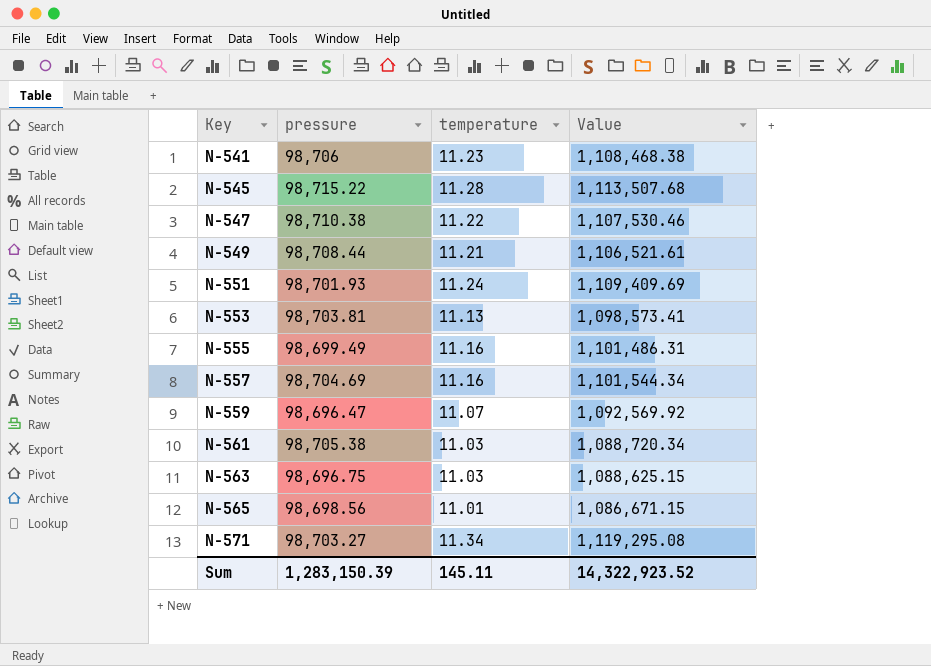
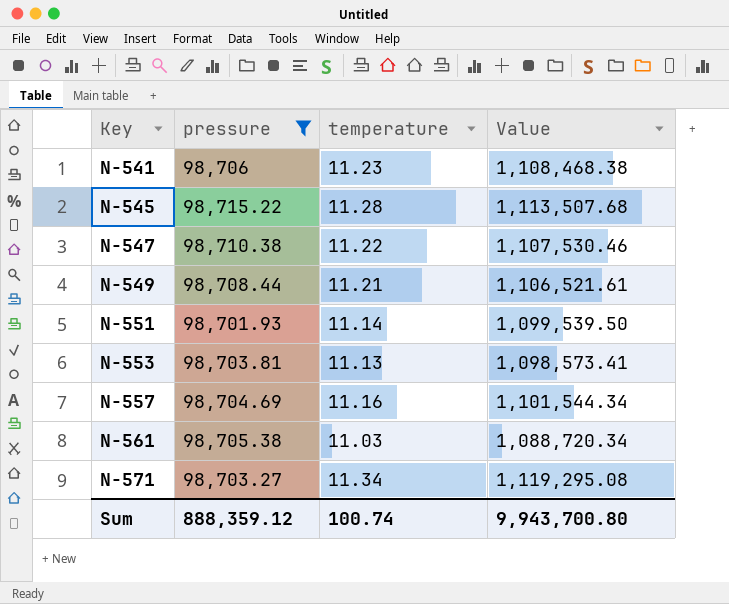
filter: none -> pressure >= 98,701.93
N-551 | temperature: 11.24 -> 11.14
N-551 | Value: 1,109,409.69 -> 1,099,539.50
Sum | pressure: 1,283,150.39 -> 888,359.12
Sum | temperature: 145.11 -> 100.74
Sum | Value: 14,322,923.52 -> 9,943,700.80

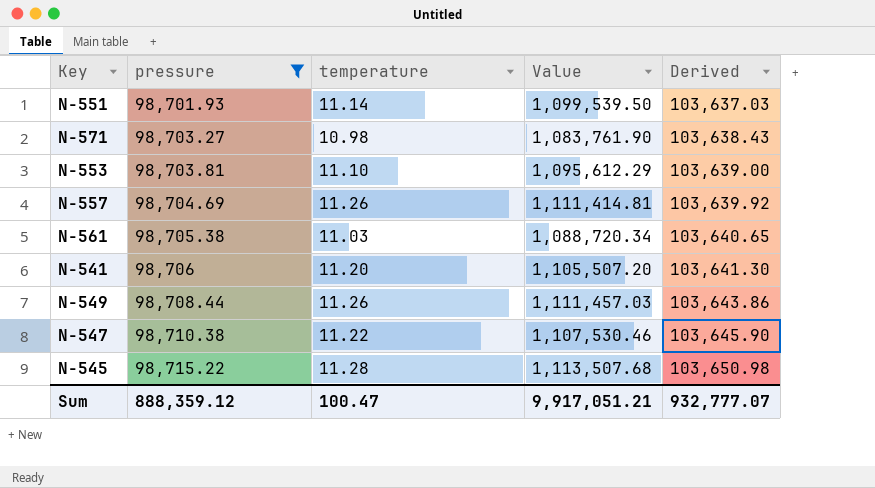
row order: Key ascending -> pressure ascending
column Derived | formula: none -> [pressure] * 1.05
N-571 | temperature: 11.34 -> 10.98
N-571 | Value: 1,119,295.08 -> 1,083,761.90
N-553 | temperature: 11.13 -> 11.10
N-553 | Value: 1,098,573.41 -> 1,095,612.29
N-557 | temperature: 11.16 -> 11.26
N-557 | Value: 1,101,544.34 -> 1,111,414.81
N-541 | temperature: 11.23 -> 11.20
N-541 | Value: 1,108,468.38 -> 1,105,507.20
N-549 | temperature: 11.21 -> 11.26
N-549 | Value: 1,106,521.61 -> 1,111,457.03
Sum | temperature: 100.74 -> 100.47
Sum | Value: 9,943,700.80 -> 9,917,051.21

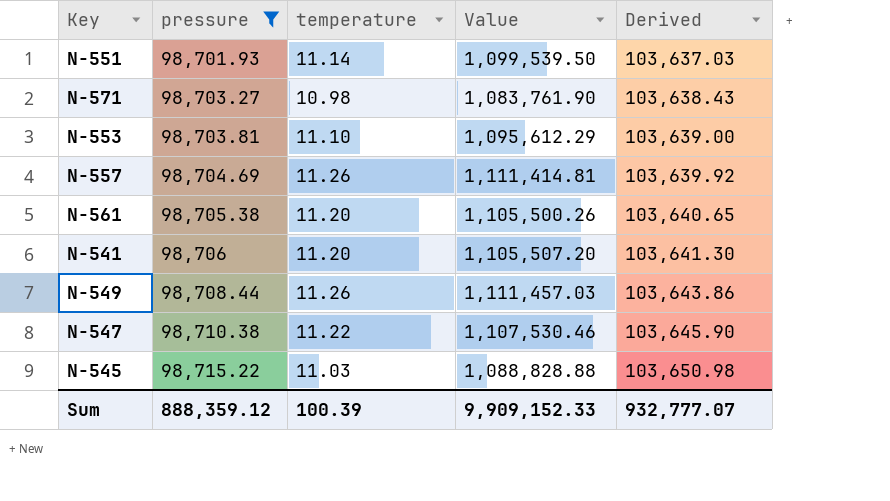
N-561 | temperature: 11.03 -> 11.20
N-561 | Value: 1,088,720.34 -> 1,105,500.26
N-545 | temperature: 11.28 -> 11.03
N-545 | Value: 1,113,507.68 -> 1,088,828.88
Sum | temperature: 100.47 -> 100.39
Sum | Value: 9,917,051.21 -> 9,909,152.33

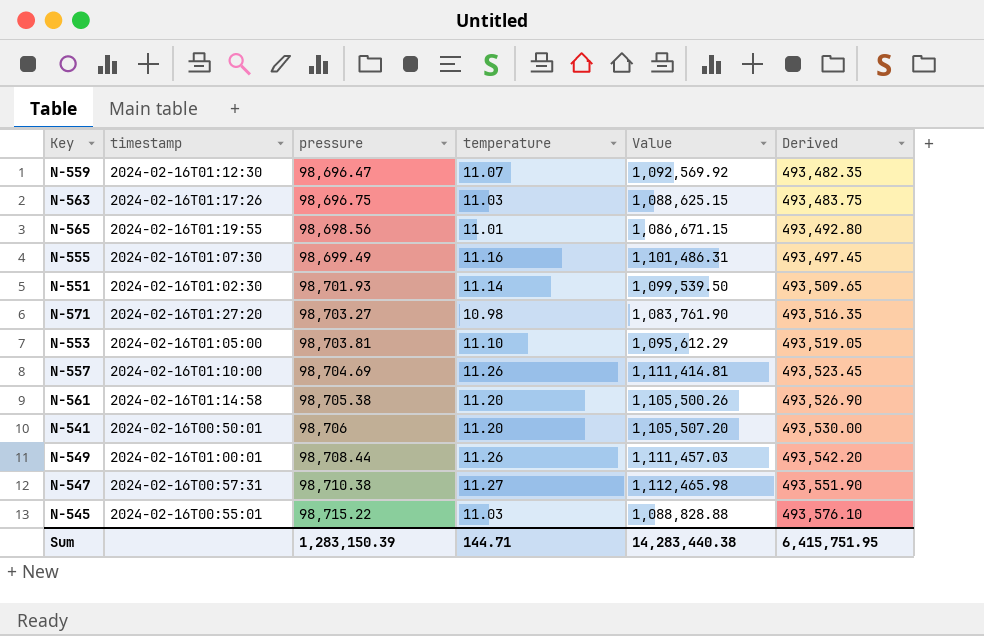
filter: pressure >= 98,701.93 -> none
column timestamp | position: none -> 2
column Derived | formula: [pressure] * 1.05 -> [pressure] * 5
N-547 | temperature: 11.22 -> 11.27
N-547 | Value: 1,107,530.46 -> 1,112,465.98
Sum | pressure: 888,359.12 -> 1,283,150.39
Sum | temperature: 100.39 -> 144.71
Sum | Value: 9,909,152.33 -> 14,283,440.38
Sum | Derived: 932,777.07 -> 6,415,751.95

